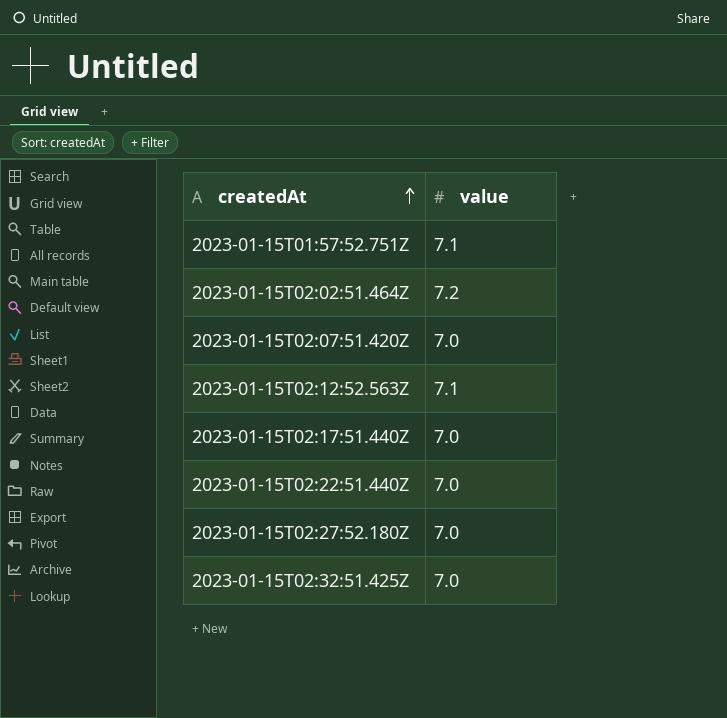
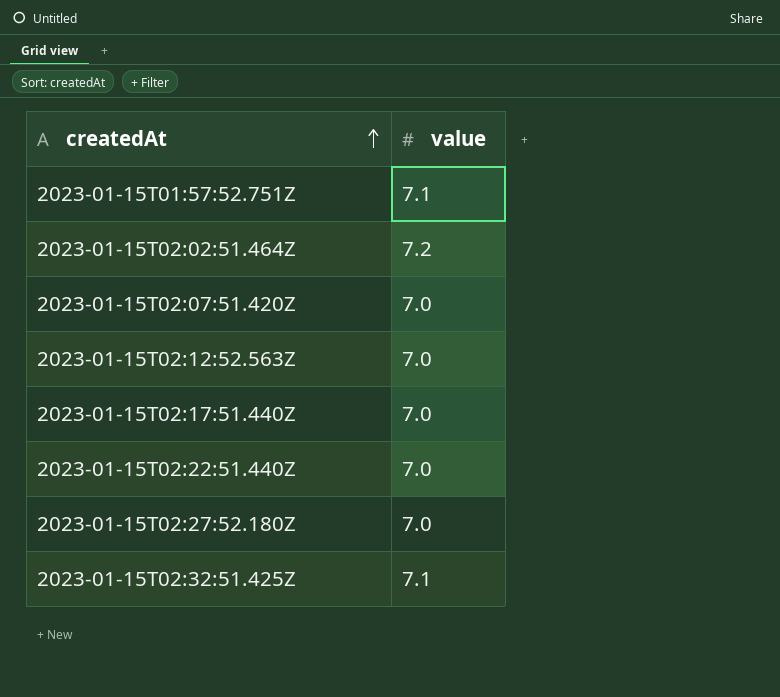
2023-01-15T02:12:52.563Z | value: 7.1 -> 7.0
2023-01-15T02:32:51.425Z | value: 7.0 -> 7.1

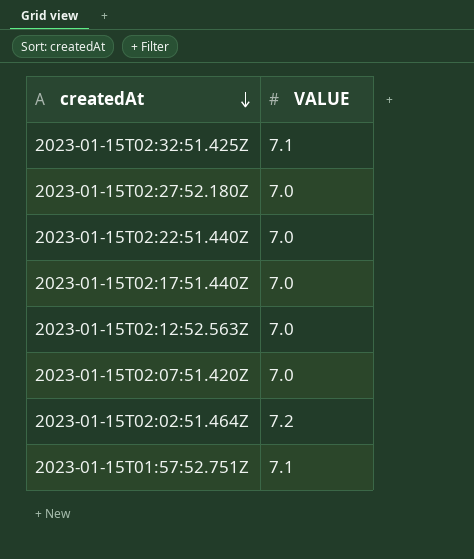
row order: createdAt ascending -> createdAt descending
column name: value -> VALUE

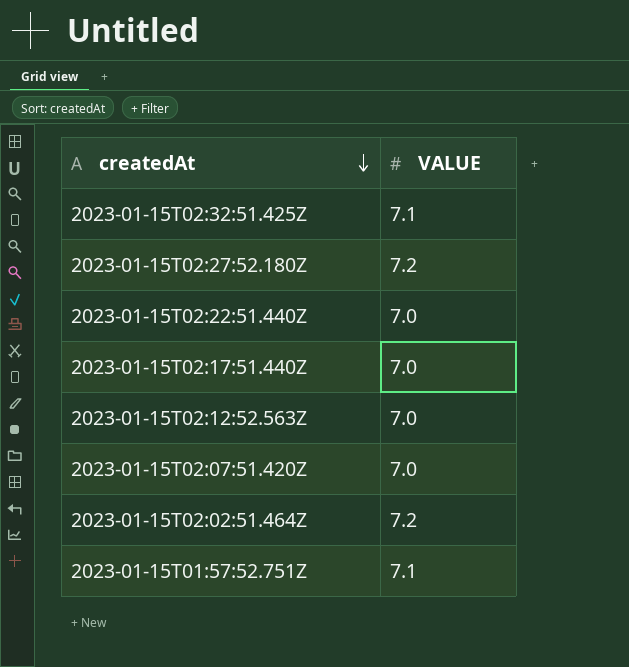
2023-01-15T02:27:52.180Z | VALUE: 7.0 -> 7.2

